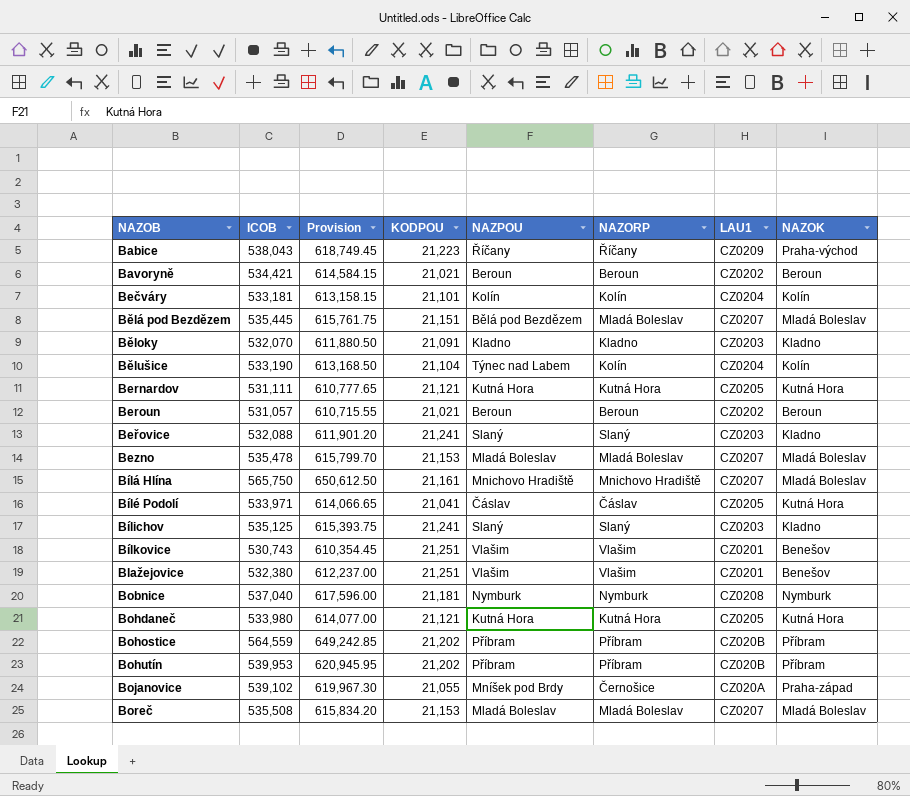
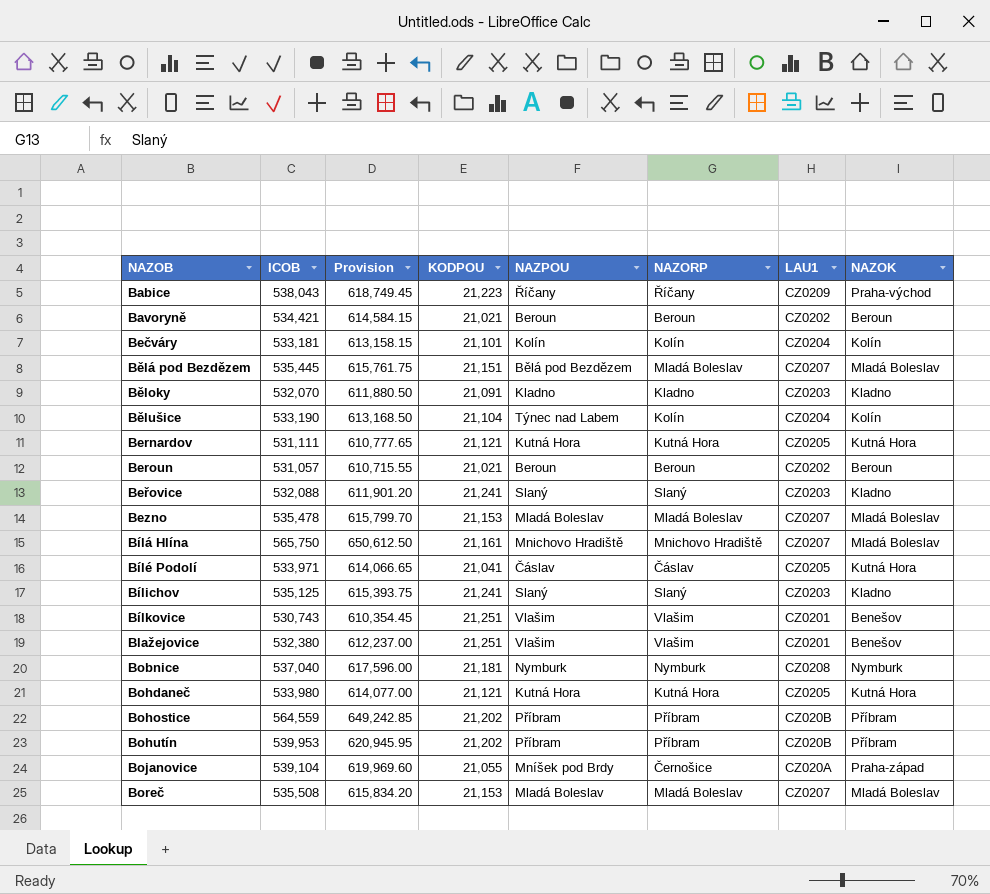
Bojanovice | ICOB: 539,102 -> 539,104
Bojanovice | Provision: 619,967.30 -> 619,969.60

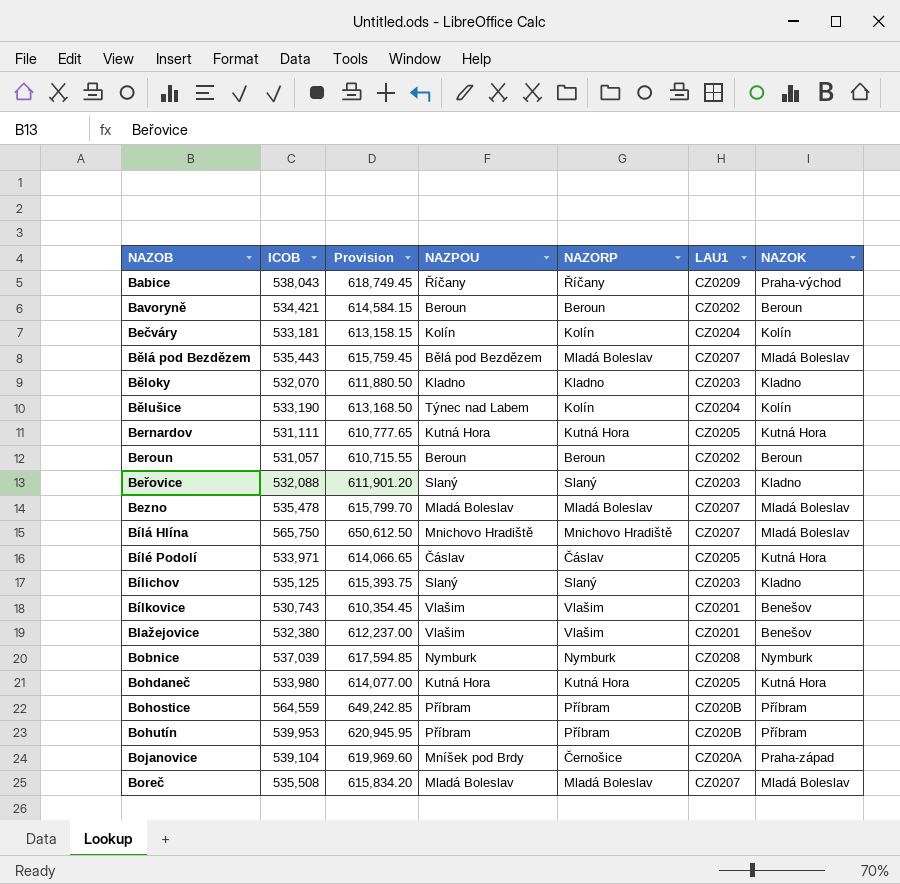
column KODPOU | position: 4 -> none
Bělá pod Bezdězem | ICOB: 535,445 -> 535,443
Bělá pod Bezdězem | Provision: 615,761.75 -> 615,759.45
Bobnice | ICOB: 537,040 -> 537,039
Bobnice | Provision: 617,596.00 -> 617,594.85

